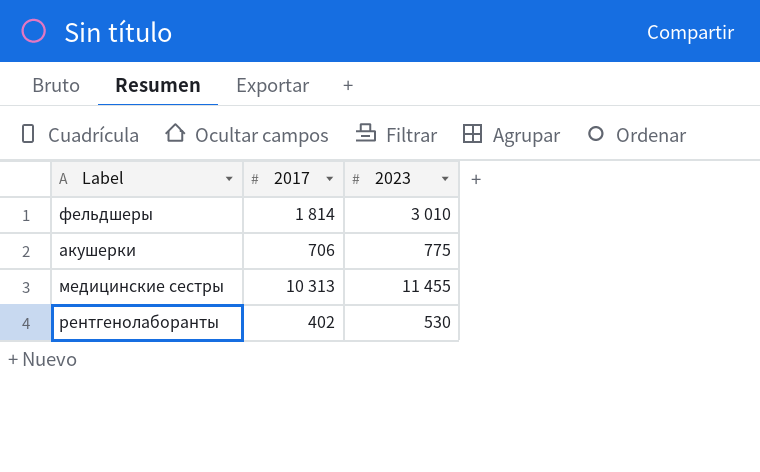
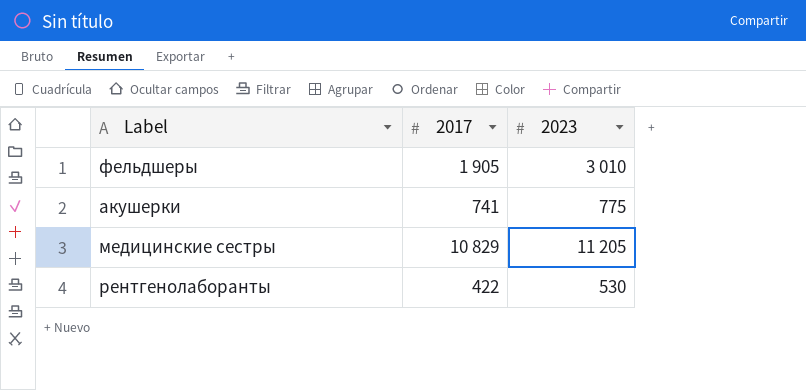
фельдшеры | 2017: 1 814 -> 1 905
акушерки | 2017: 706 -> 741
медицинские сестры | 2017: 10 313 -> 10 829
медицинские сестры | 2023: 11 455 -> 11 205
рентгенолаборанты | 2017: 402 -> 422

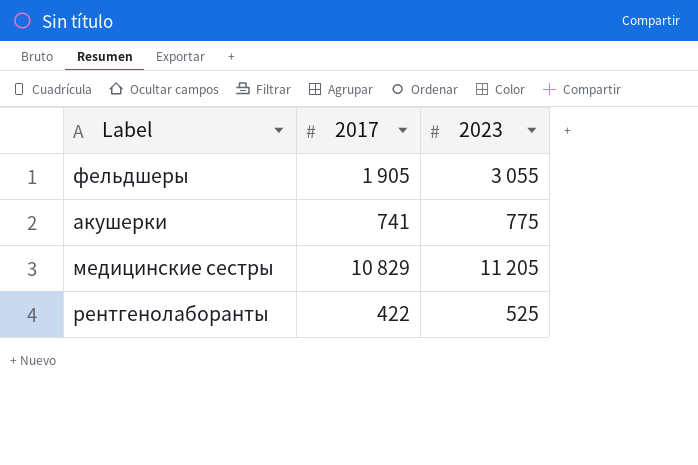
фельдшеры | 2023: 3 010 -> 3 055
рентгенолаборанты | 2023: 530 -> 525

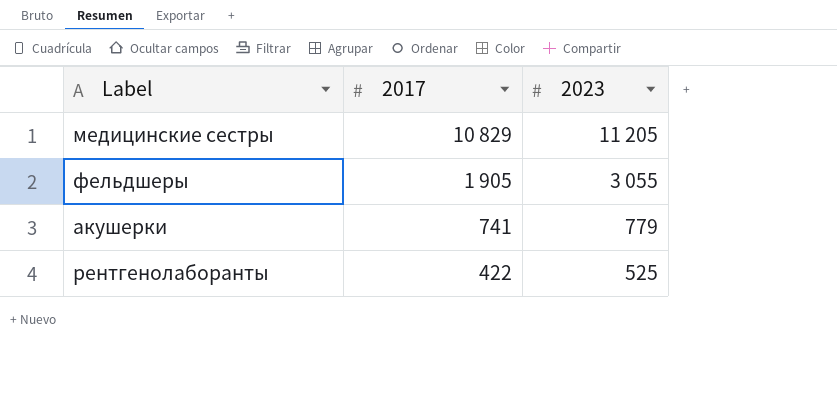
row order: none -> 2017 descending
акушерки | 2023: 775 -> 779

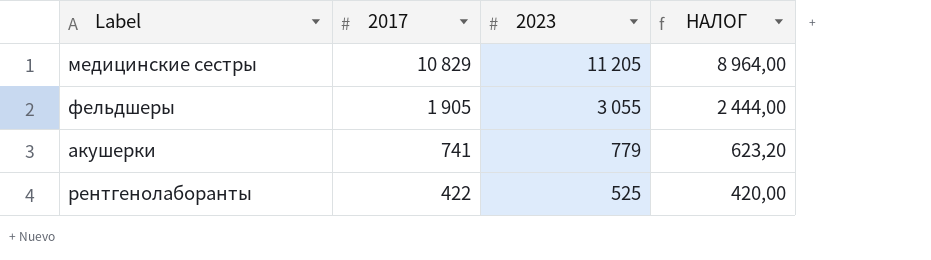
column НАЛОГ | formula: none -> [2023] * 0,8

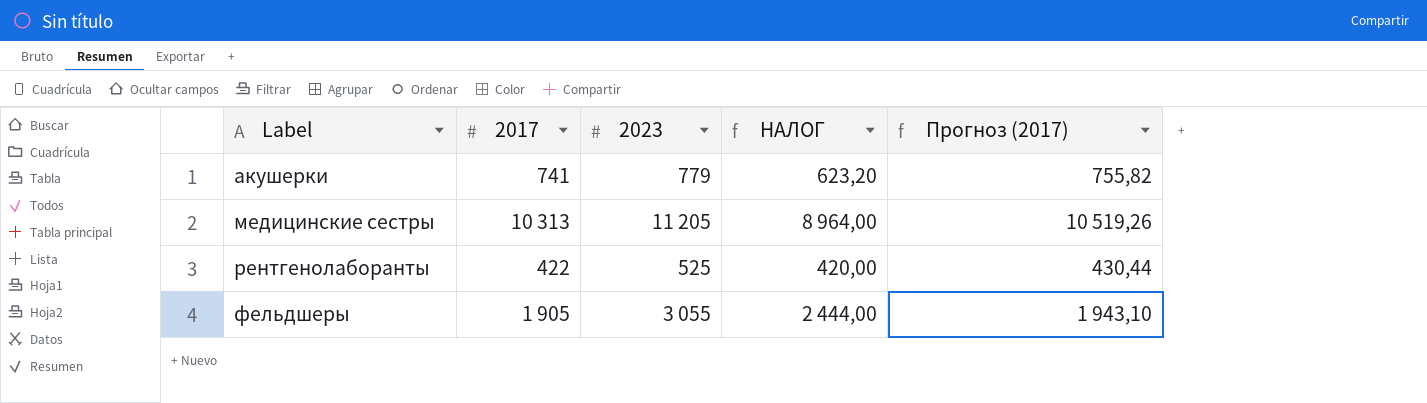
row order: 2017 descending -> Label ascending
column Прогноз (2017) | formula: none -> [2017] * 1,02
медицинские сестры | 2017: 10 829 -> 10 313

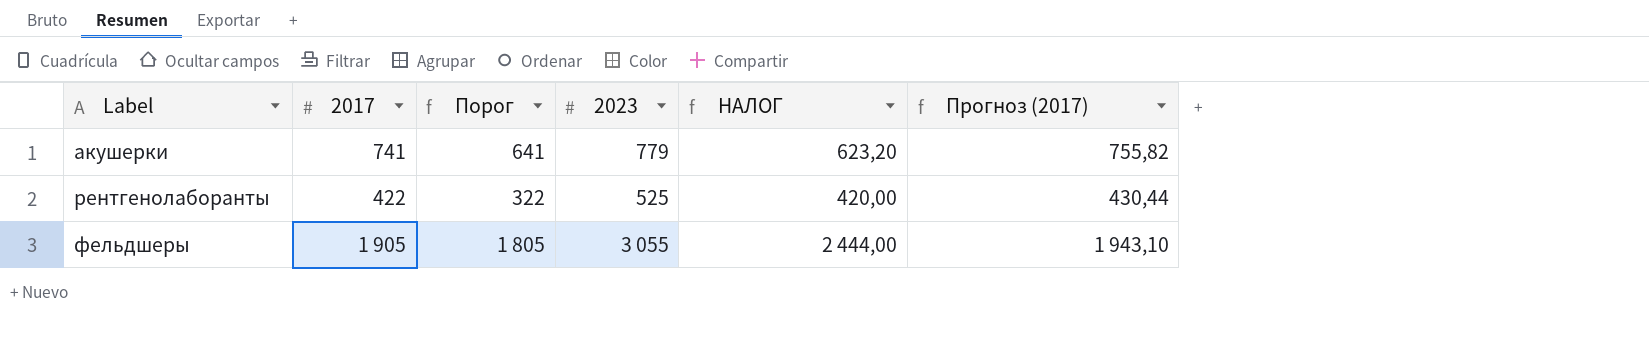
column Порог | formula: none -> [2017] - 100
row медицинские сестры: 10 313 | 11 205 | 8 964,00 | 10 519,26 -> none

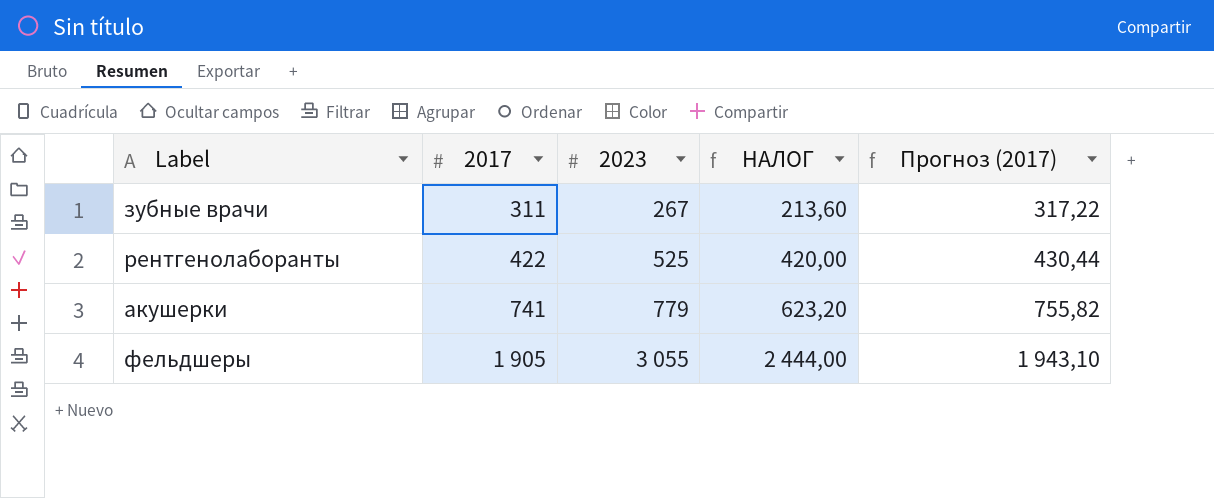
row order: Label ascending -> 2017 ascending
column Порог | formula: [2017] - 100 -> none
row зубные врачи: none -> 311 | 267 | 213,60 | 317,22

